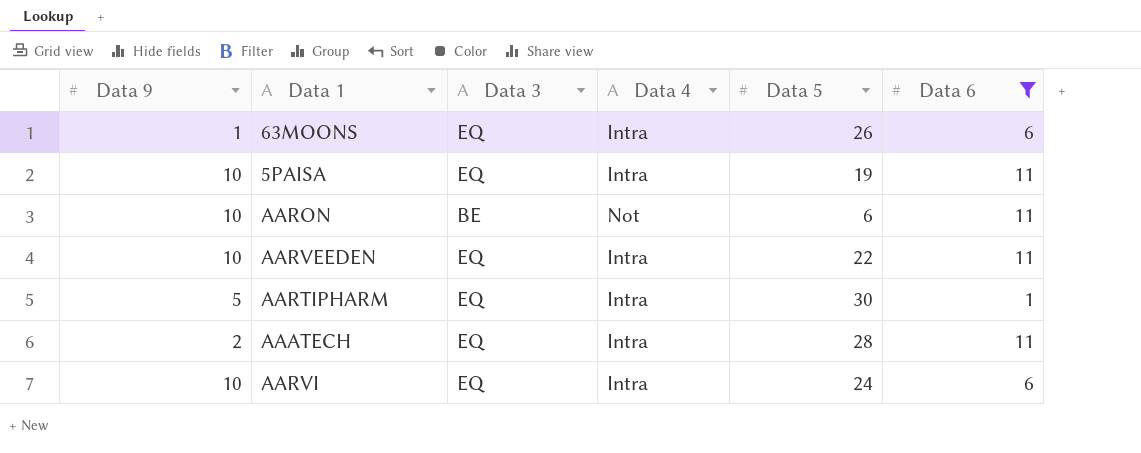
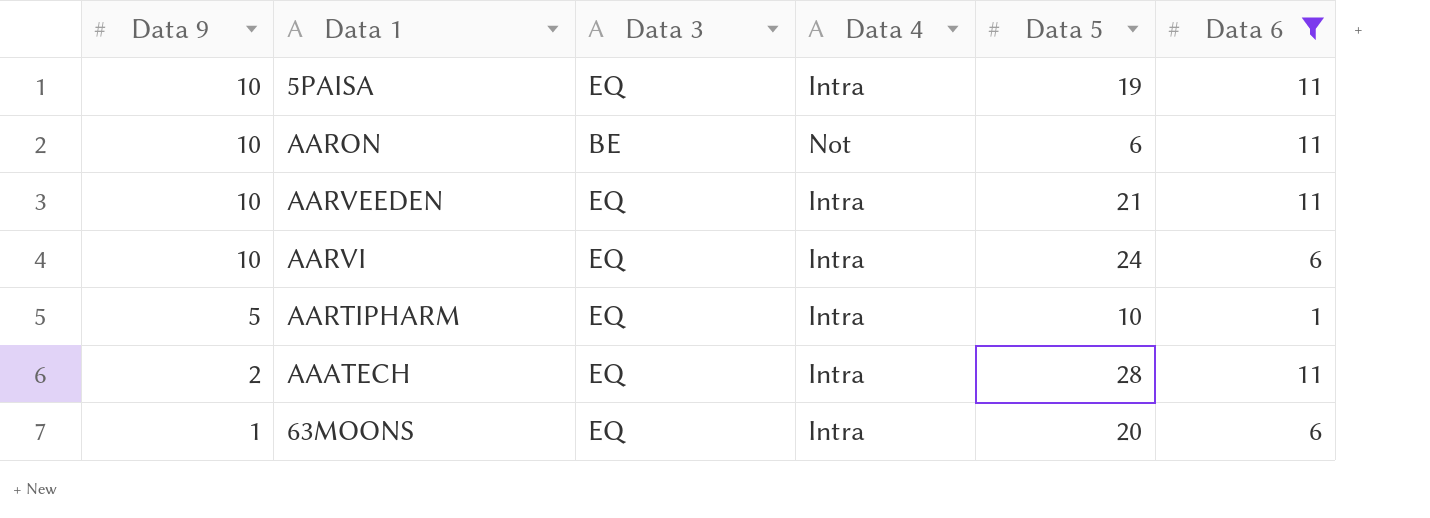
row order: none -> Data 9 descending
AARVEEDEN | Data 5: 22 -> 21
AARTIPHARM | Data 5: 30 -> 10
63MOONS | Data 5: 26 -> 20

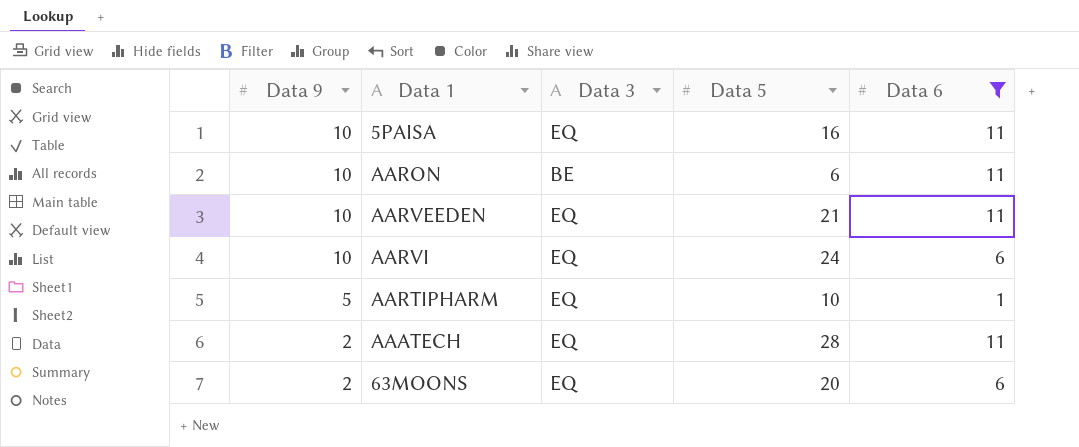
column Data 4 | position: 4 -> none
5PAISA | Data 5: 19 -> 16
63MOONS | Data 9: 1 -> 2

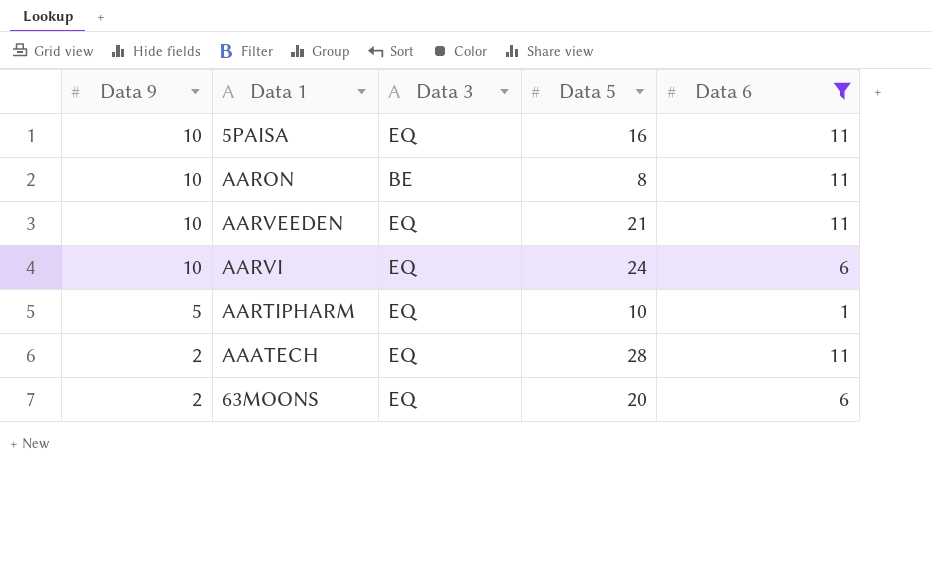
AARON | Data 5: 6 -> 8

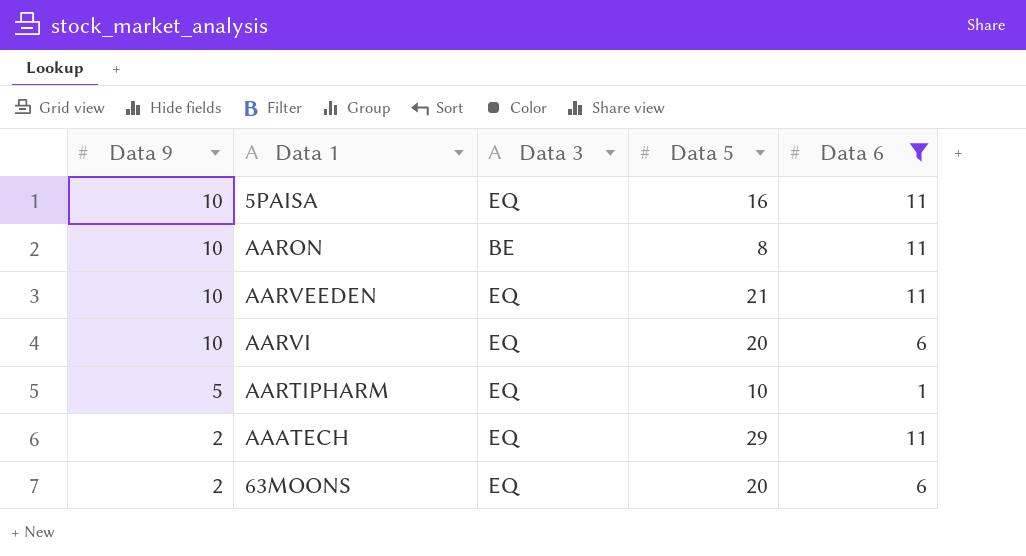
AARVI | Data 5: 24 -> 20
AAATECH | Data 5: 28 -> 29

